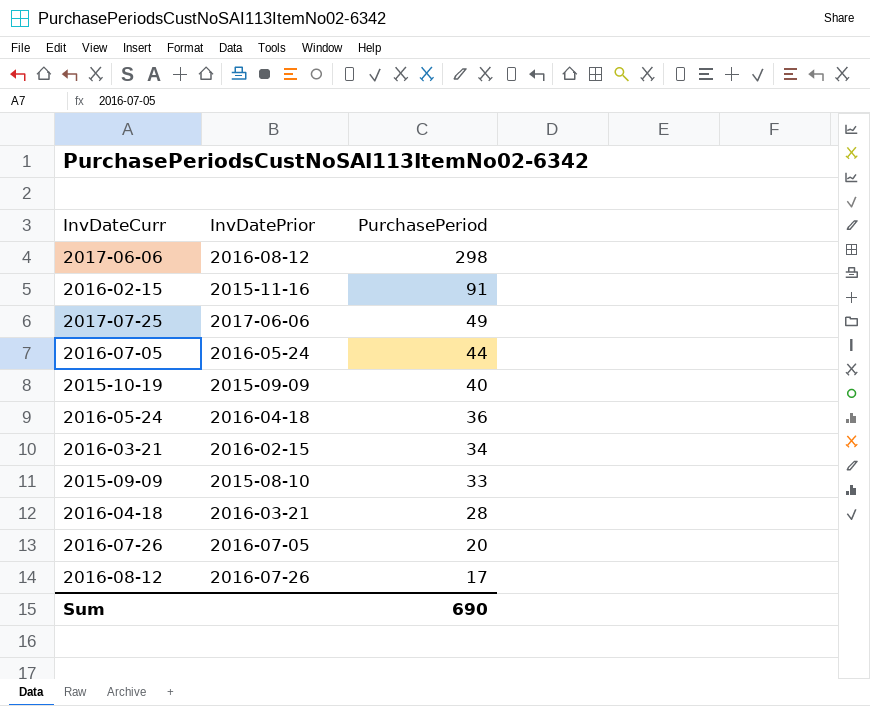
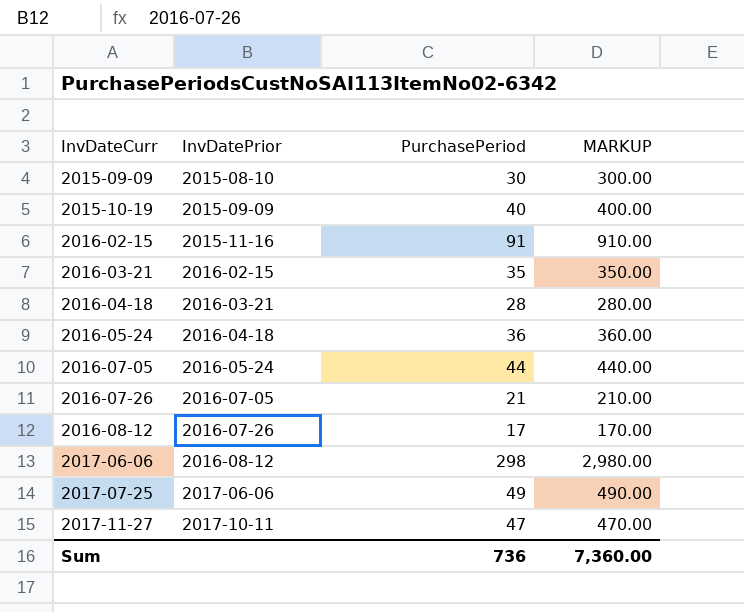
row order: PurchasePeriod descending -> InvDateCurr ascending
column MARKUP | formula: none -> [PurchasePeriod] * 10
2015-09-09 | PurchasePeriod: 33 -> 30
2016-03-21 | PurchasePeriod: 34 -> 35
2016-07-26 | PurchasePeriod: 20 -> 21
row 2017-11-27: none -> 2017-10-11 | 47 | 470.00
Sum | PurchasePeriod: 690 -> 736

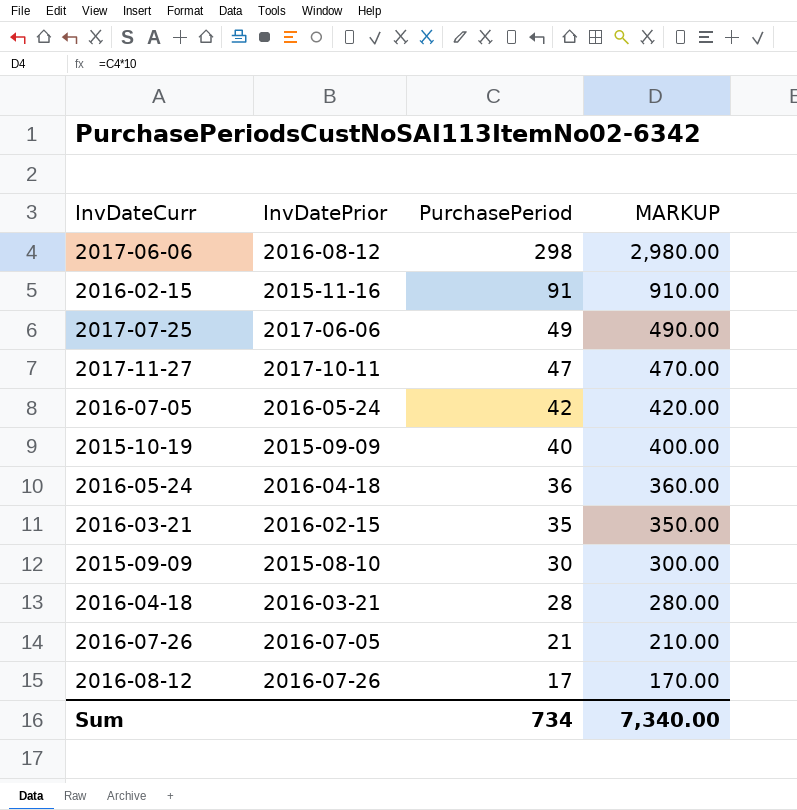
row order: InvDateCurr ascending -> PurchasePeriod descending
2016-07-05 | PurchasePeriod: 44 -> 42
2016-07-05 | MARKUP: 440.00 -> 420.00
Sum | PurchasePeriod: 736 -> 734
Sum | MARKUP: 7,360.00 -> 7,340.00

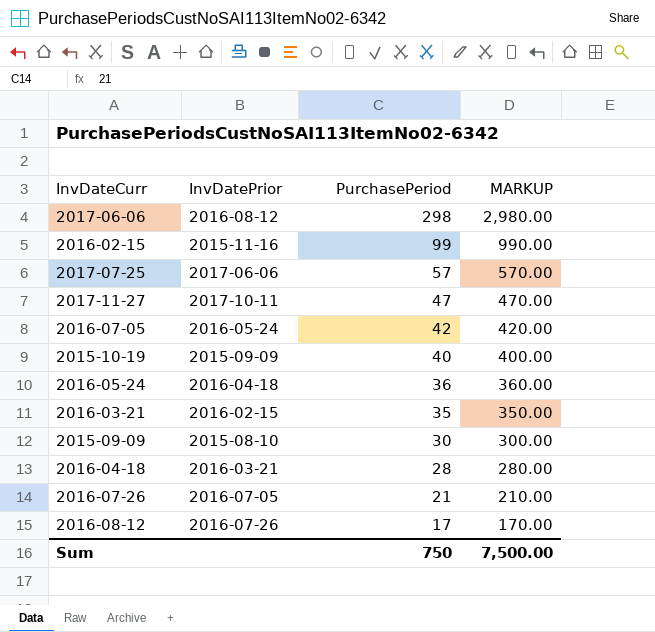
2016-02-15 | PurchasePeriod: 91 -> 99
2016-02-15 | MARKUP: 910.00 -> 990.00
2017-07-25 | PurchasePeriod: 49 -> 57
2017-07-25 | MARKUP: 490.00 -> 570.00
Sum | PurchasePeriod: 734 -> 750
Sum | MARKUP: 7,340.00 -> 7,500.00

